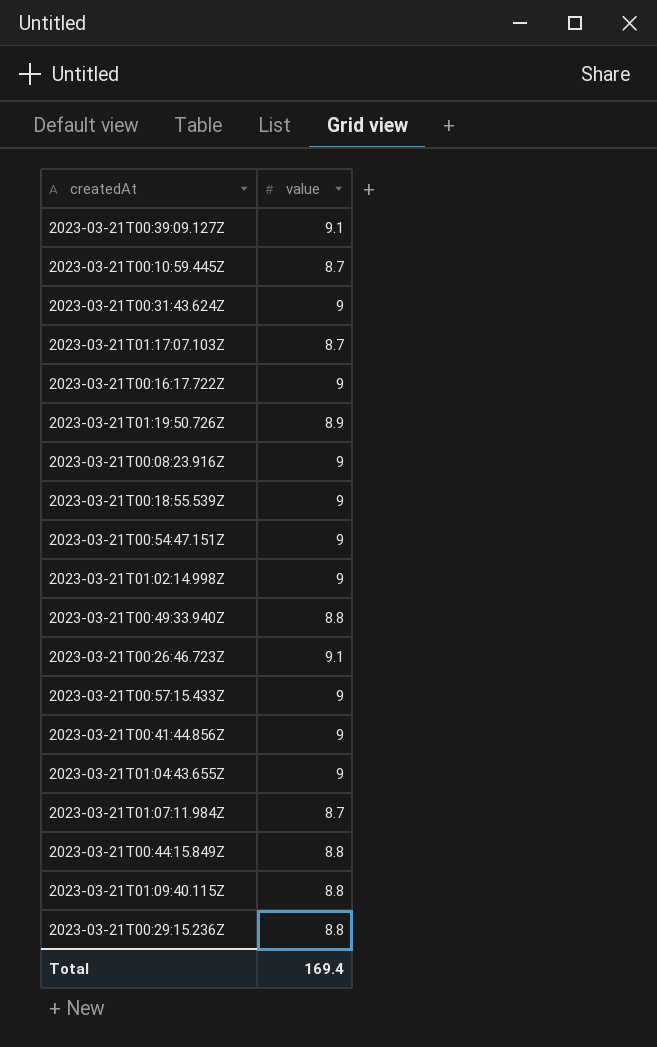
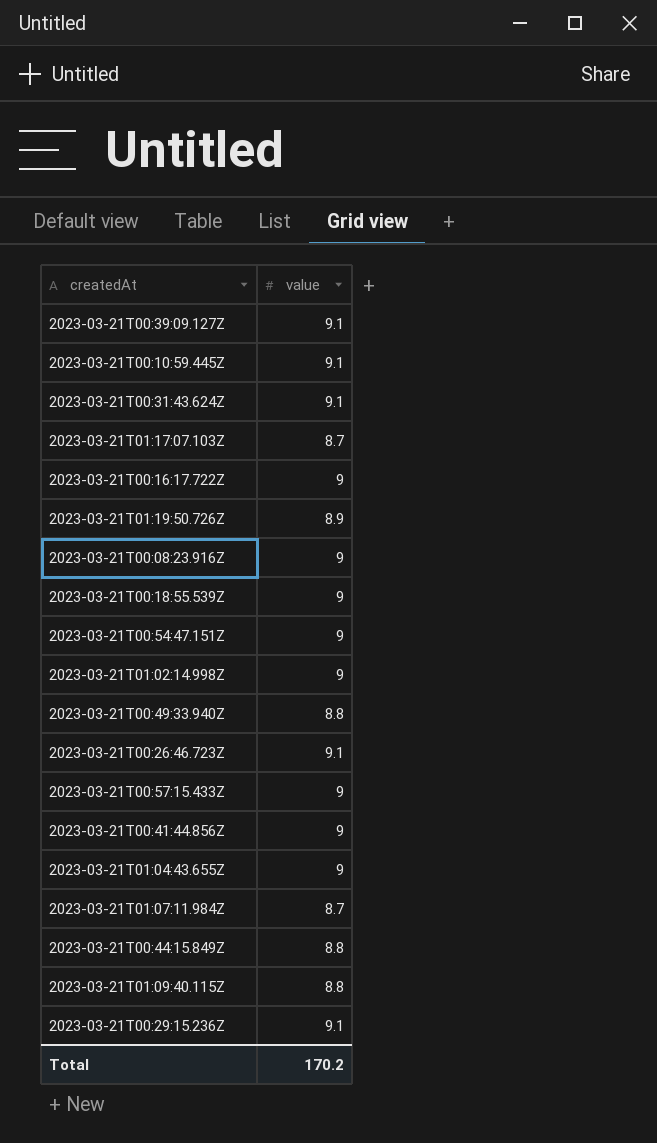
2023-03-21T00:10:59.445Z | value: 8.7 -> 9.1
2023-03-21T00:31:43.624Z | value: 9 -> 9.1
2023-03-21T00:29:15.236Z | value: 8.8 -> 9.1
Total | value: 169.4 -> 170.2

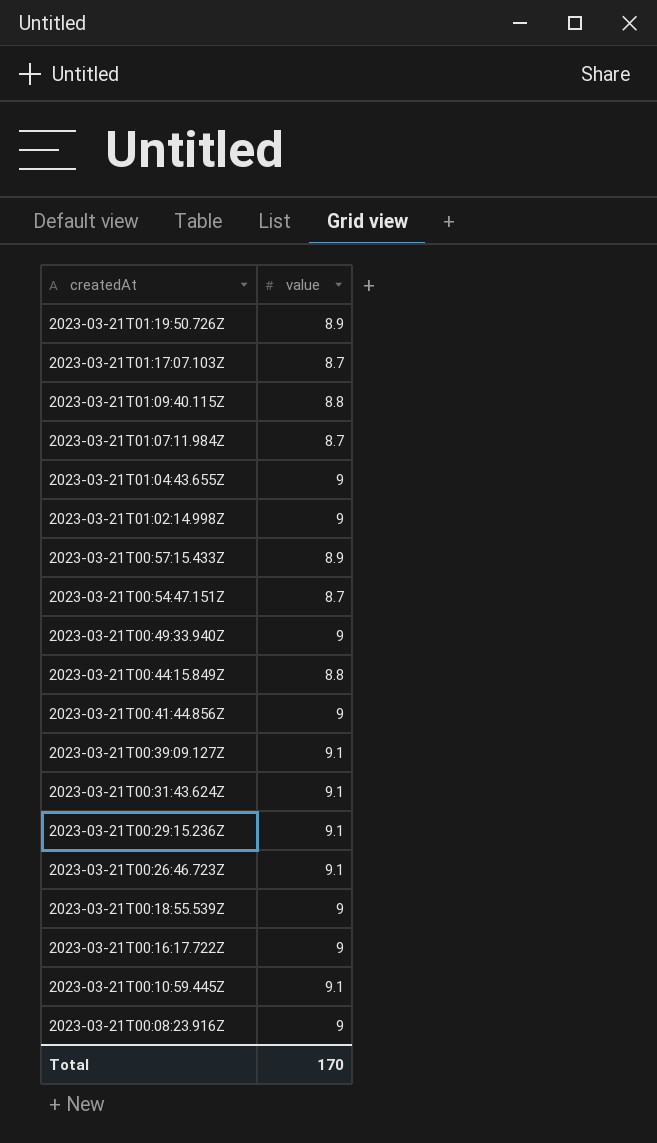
row order: none -> createdAt descending
2023-03-21T00:57:15.433Z | value: 9 -> 8.9
2023-03-21T00:54:47.151Z | value: 9 -> 8.7
2023-03-21T00:49:33.940Z | value: 8.8 -> 9
Total | value: 170.2 -> 170

